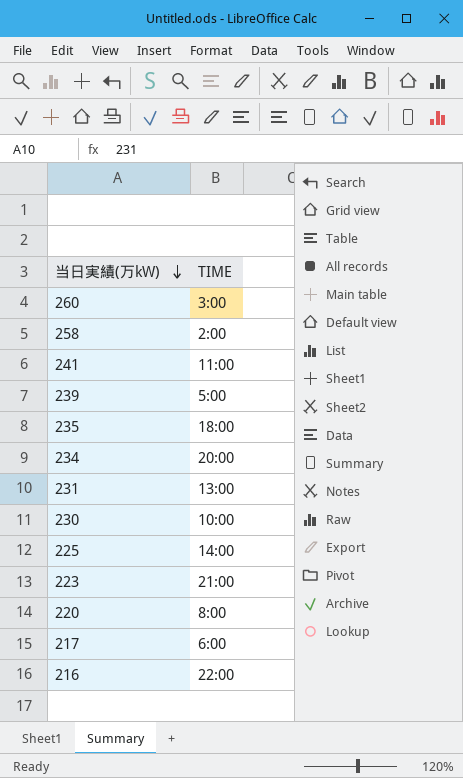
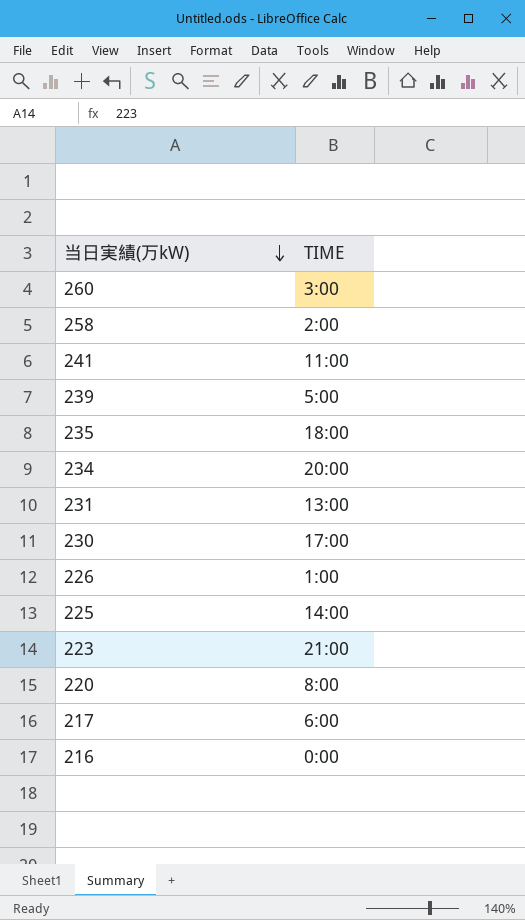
230 | TIME: 10:00 -> 17:00
row 226: none -> 1:00
216 | TIME: 22:00 -> 0:00

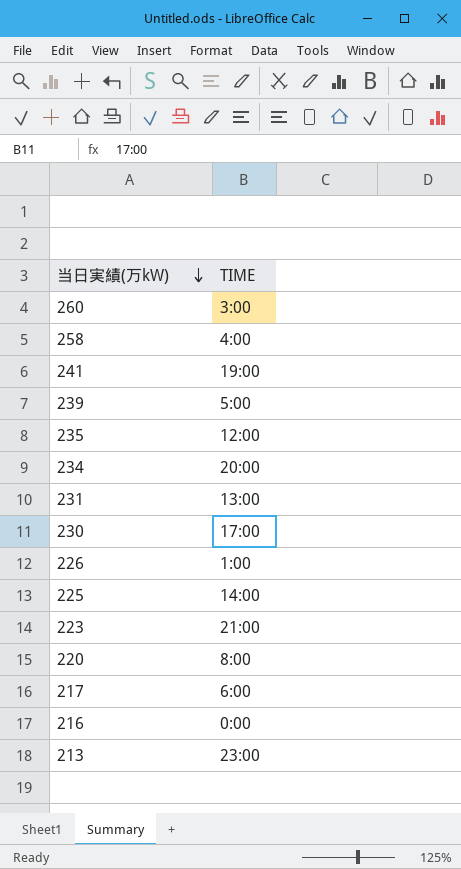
258 | TIME: 2:00 -> 4:00
241 | TIME: 11:00 -> 19:00
235 | TIME: 18:00 -> 12:00
row 213: none -> 23:00

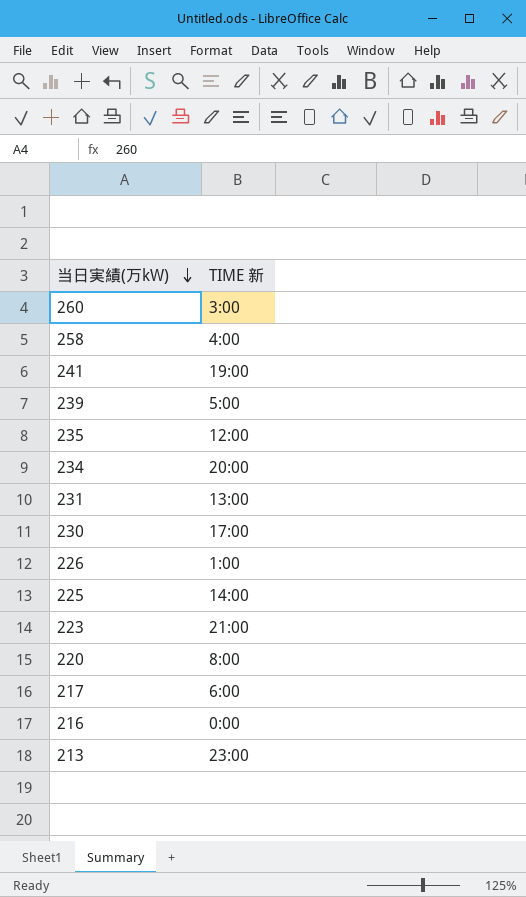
column name: TIME -> TIME 新

